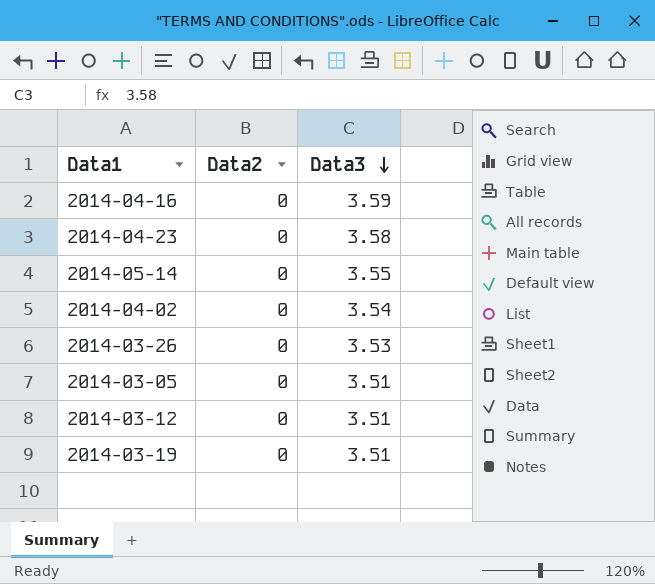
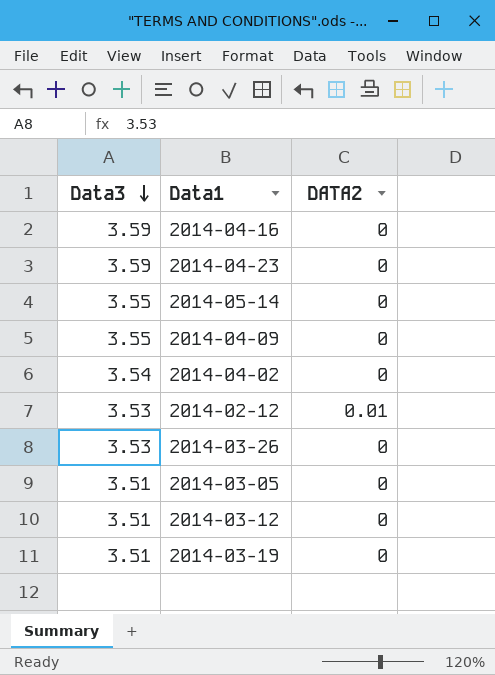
column Data3 | position: 3 -> 1
column name: Data2 -> DATA2
2014-04-23 | Data3: 3.58 -> 3.59
row 2014-04-09: none -> 3.55 | 0
row 2014-02-12: none -> 3.53 | 0.01

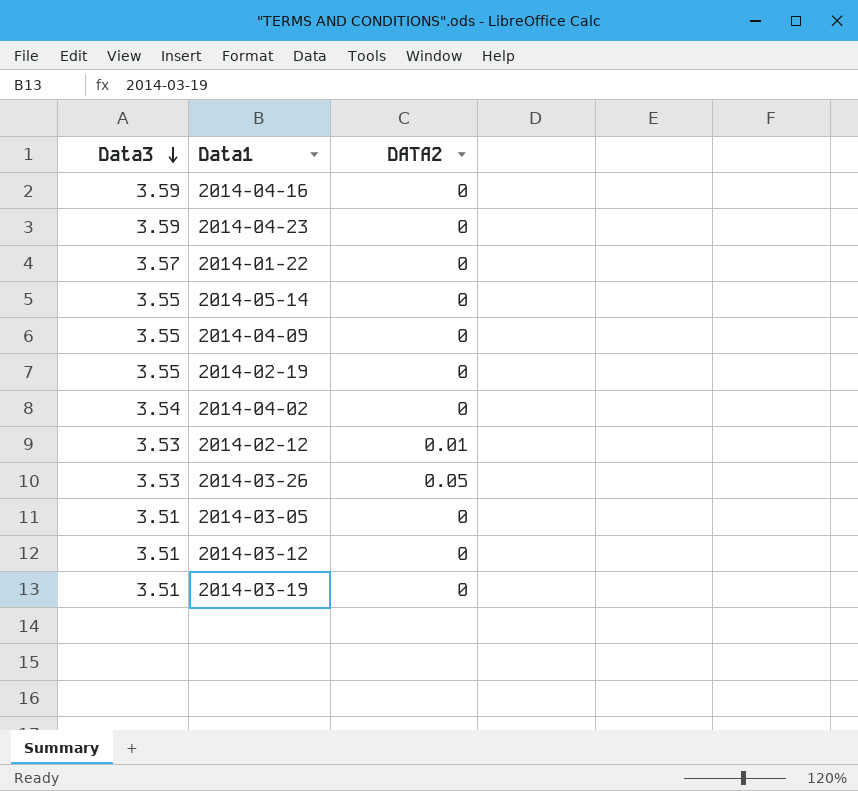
row 2014-01-22: none -> 3.57 | 0
row 2014-02-19: none -> 3.55 | 0
2014-03-26 | DATA2: 0 -> 0.05

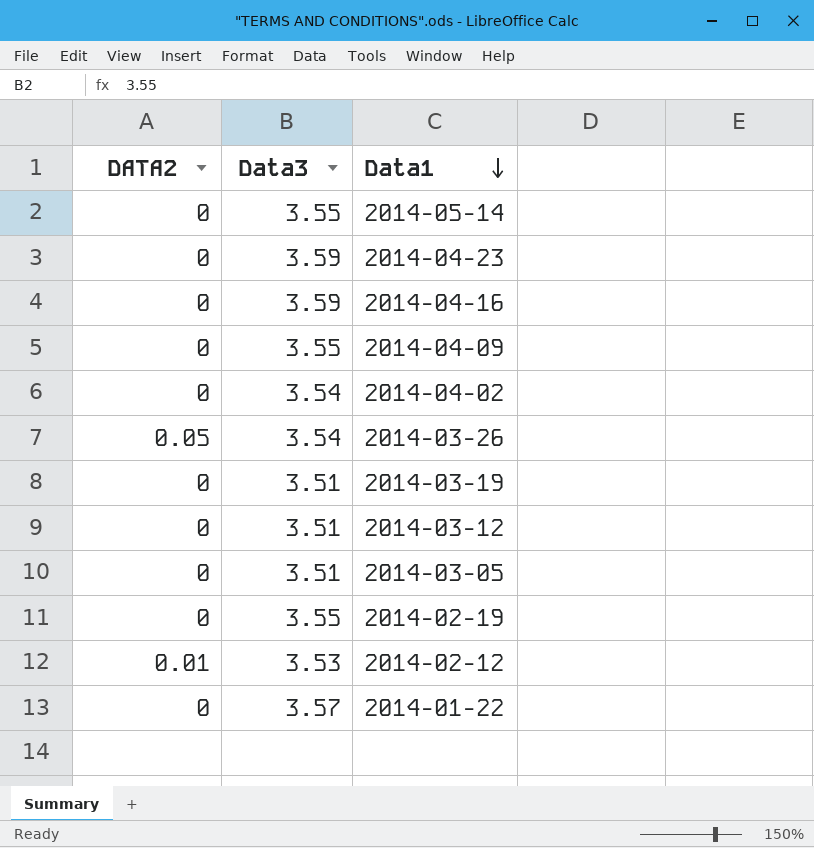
row order: Data3 descending -> Data1 descending
column DATA2 | position: 3 -> 1
2014-03-26 | Data3: 3.53 -> 3.54

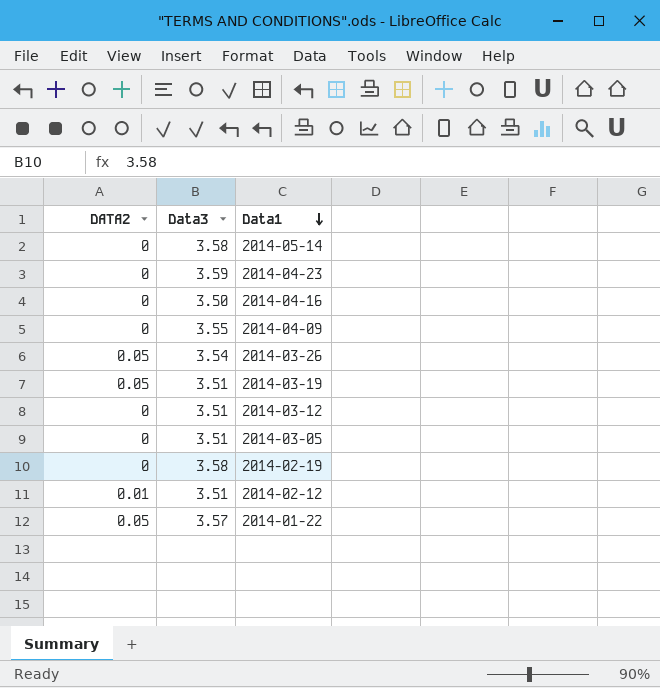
row 2014-04-02: 0 | 3.54 -> none
2014-05-14 | Data3: 3.55 -> 3.58
2014-04-16 | Data3: 3.59 -> 3.50
2014-03-19 | DATA2: 0 -> 0.05
2014-02-19 | Data3: 3.55 -> 3.58
2014-02-12 | Data3: 3.53 -> 3.51
2014-01-22 | DATA2: 0 -> 0.05

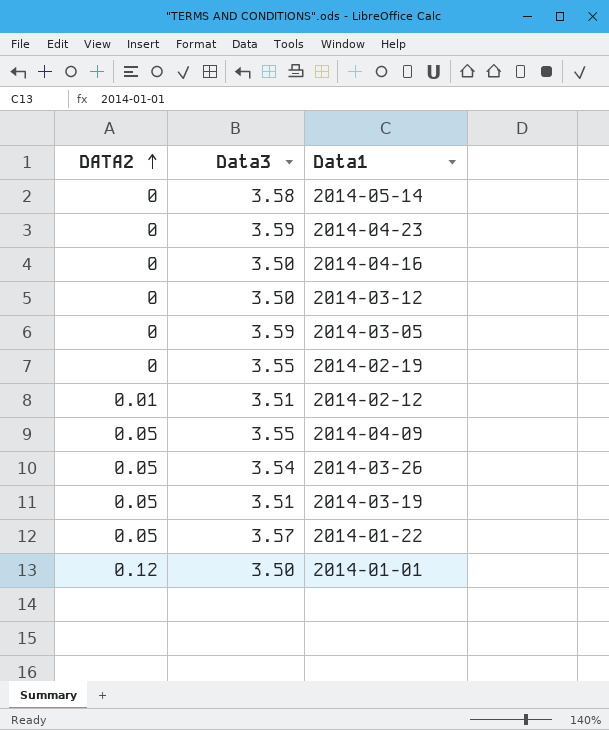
row order: Data1 descending -> DATA2 ascending
2014-03-12 | Data3: 3.51 -> 3.50
2014-03-05 | Data3: 3.51 -> 3.59
2014-02-19 | Data3: 3.58 -> 3.55
2014-04-09 | DATA2: 0 -> 0.05
row 2014-01-01: none -> 0.12 | 3.50

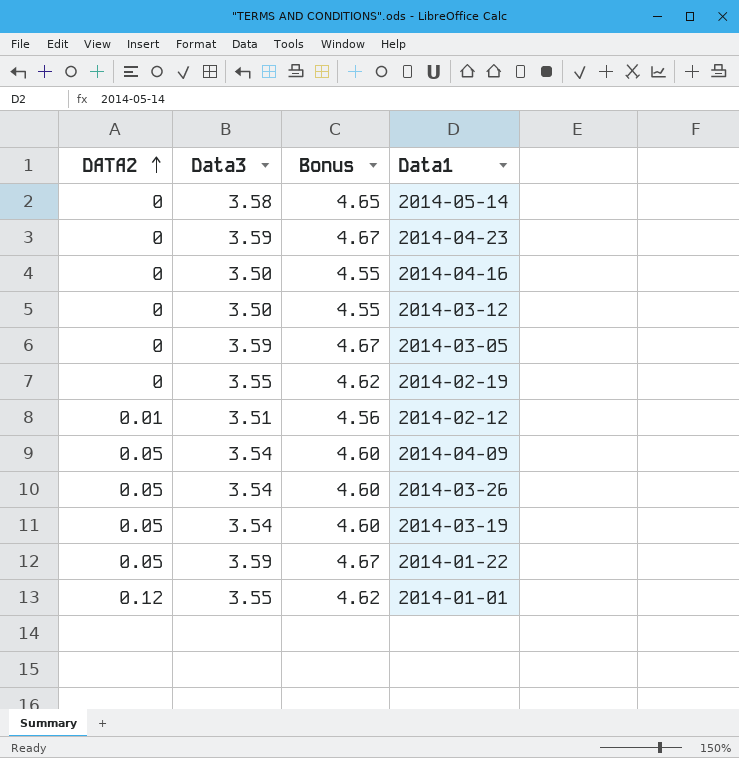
column Bonus | formula: none -> [Data3] * 1.3
2014-04-09 | Data3: 3.55 -> 3.54
2014-03-19 | Data3: 3.51 -> 3.54
2014-01-22 | Data3: 3.57 -> 3.59
2014-01-01 | Data3: 3.50 -> 3.55

